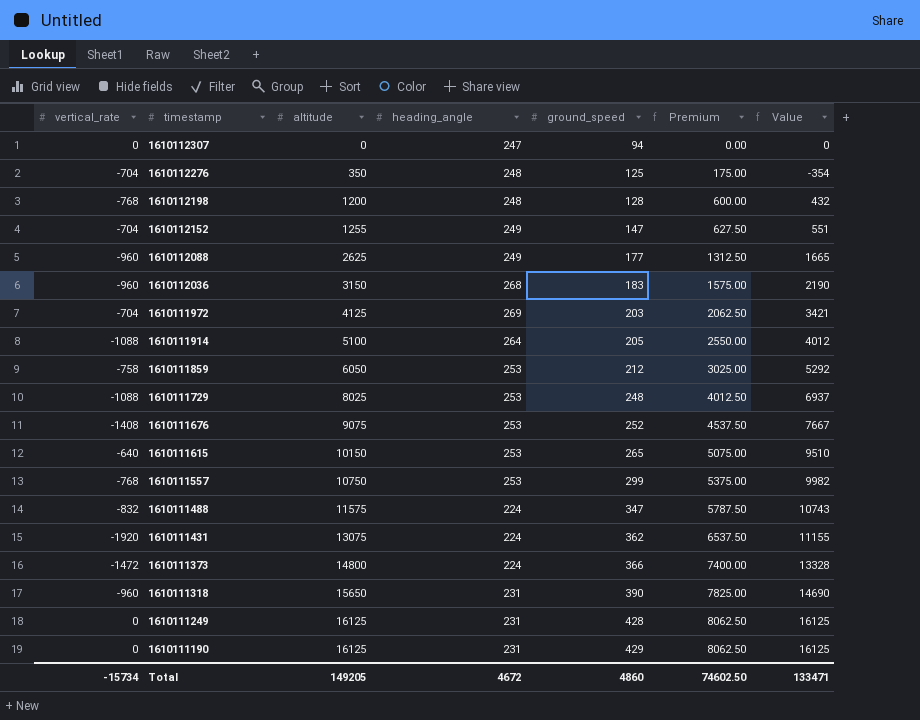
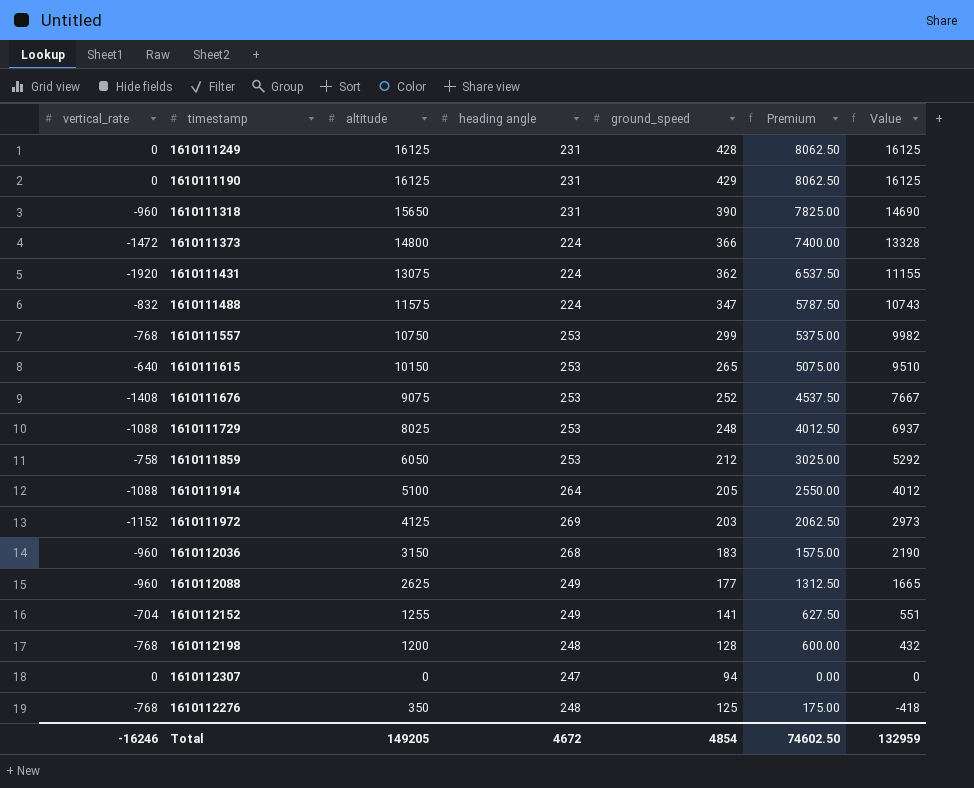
row order: timestamp descending -> Value descending
column name: heading_angle -> heading angle
1610111972 | vertical_rate: -704 -> -1152
1610111972 | Value: 3421 -> 2973
1610112152 | ground_speed: 147 -> 141
1610112276 | vertical_rate: -704 -> -768
1610112276 | Value: -354 -> -418
Total | vertical_rate: -15734 -> -16246
Total | ground_speed: 4860 -> 4854
Total | Value: 133471 -> 132959

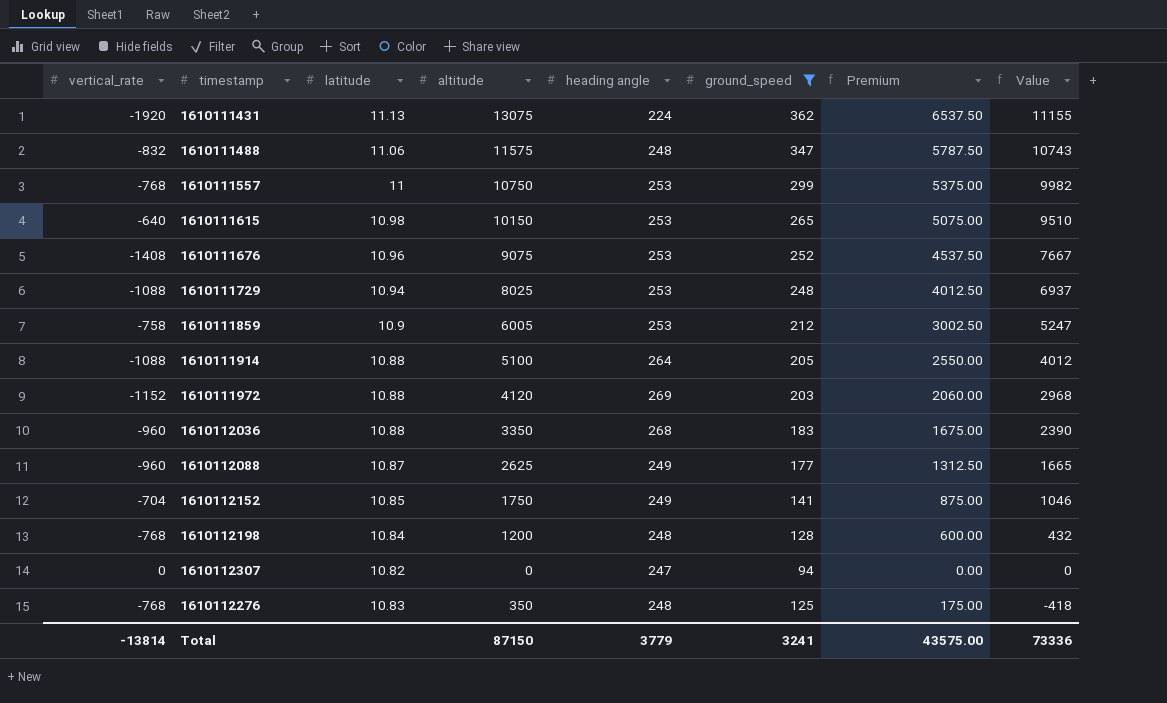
filter: none -> ground_speed <= 362
column latitude | position: none -> 3
1610111488 | heading angle: 224 -> 248
1610111859 | altitude: 6050 -> 6005
1610111859 | Premium: 3025.00 -> 3002.50
1610111859 | Value: 5292 -> 5247
1610111972 | altitude: 4125 -> 4120
1610111972 | Premium: 2062.50 -> 2060.00
1610111972 | Value: 2973 -> 2968
1610112036 | altitude: 3150 -> 3350
1610112036 | Premium: 1575.00 -> 1675.00
1610112036 | Value: 2190 -> 2390
1610112152 | altitude: 1255 -> 1750
1610112152 | Premium: 627.50 -> 875.00
1610112152 | Value: 551 -> 1046
Total | vertical_rate: -16246 -> -13814
Total | altitude: 149205 -> 87150
Total | heading angle: 4672 -> 3779
Total | ground_speed: 4854 -> 3241
Total | Premium: 74602.50 -> 43575.00
Total | Value: 132959 -> 73336

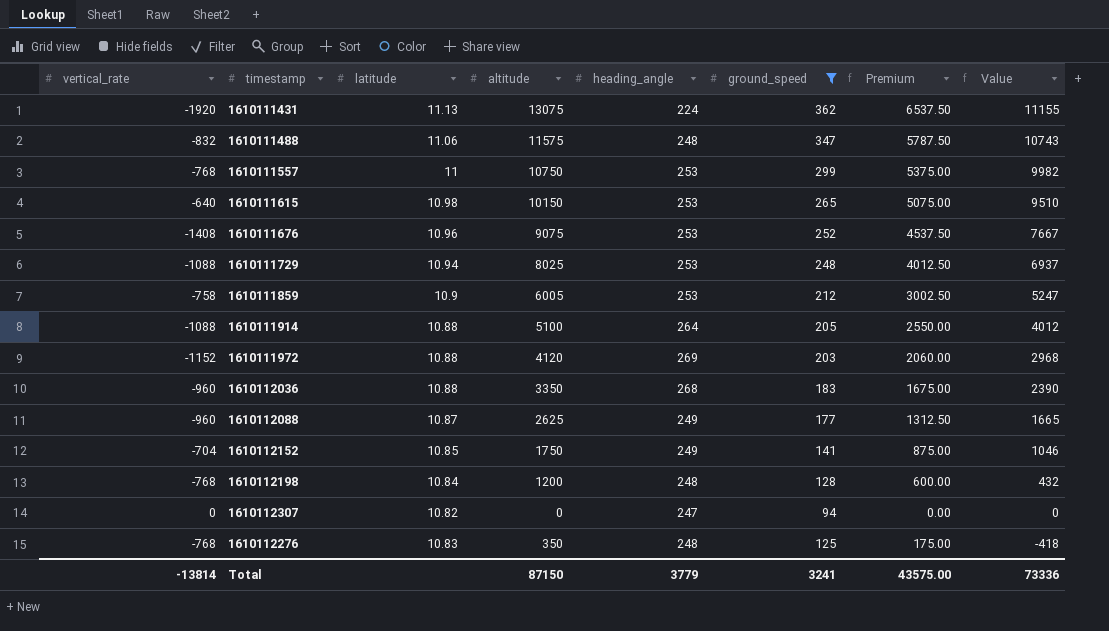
column name: heading angle -> heading_angle

